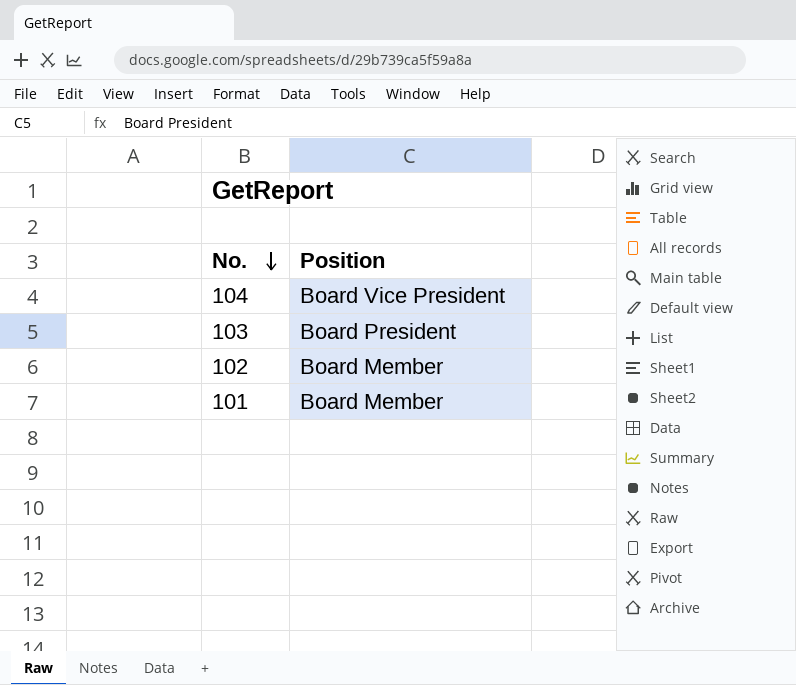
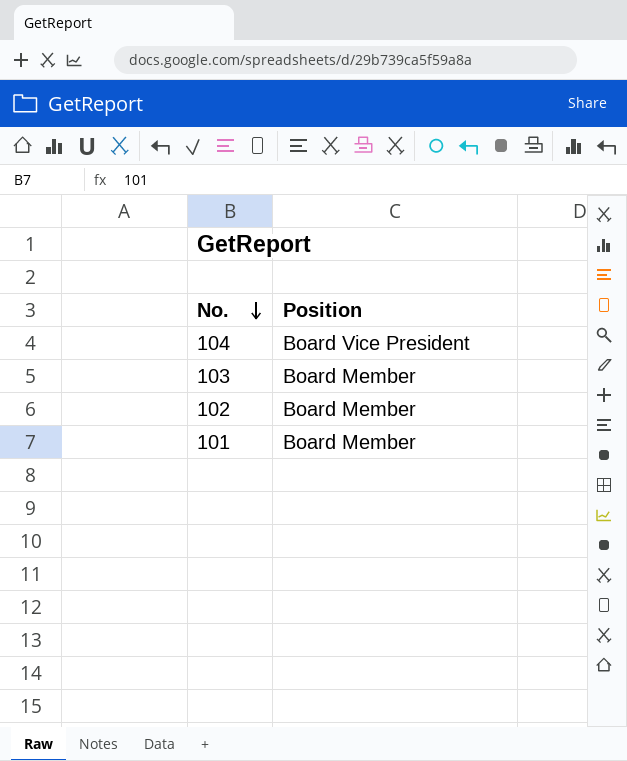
103 | Position: Board President -> Board Member

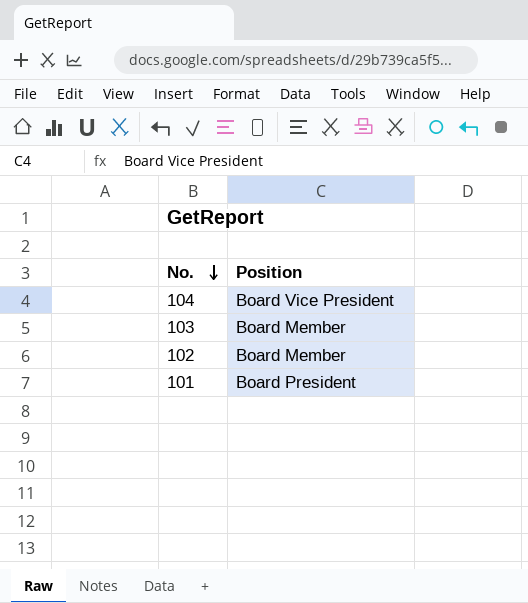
101 | Position: Board Member -> Board President

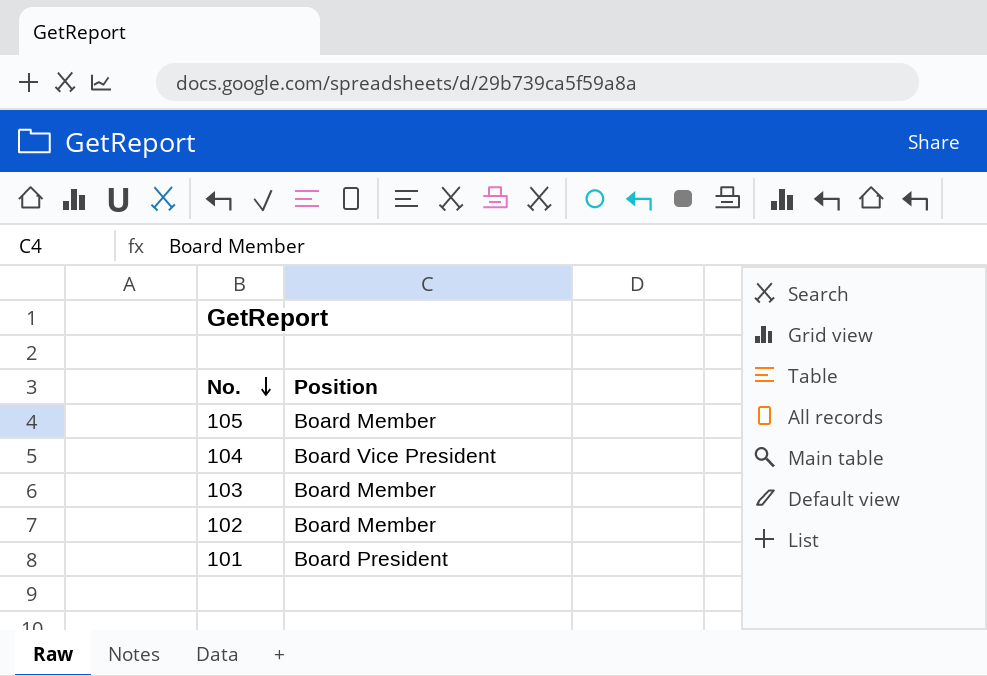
row 105: none -> Board Member

